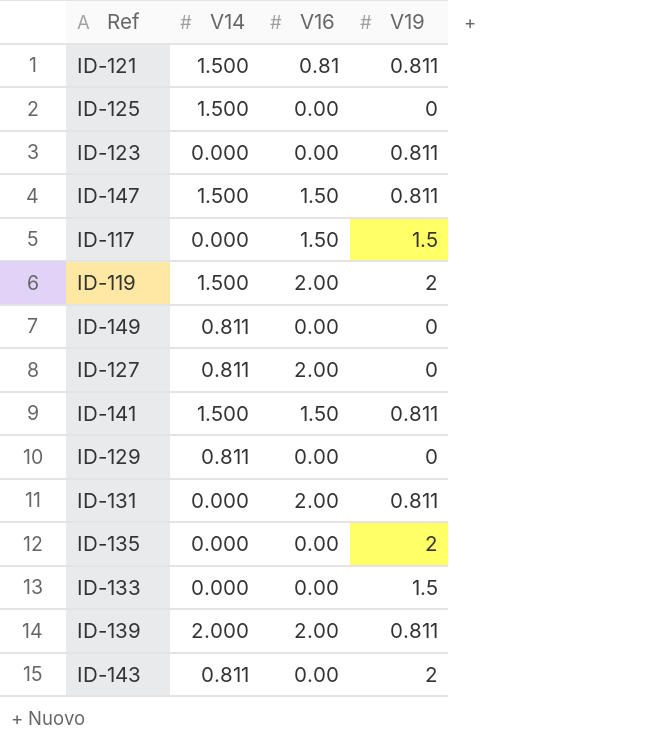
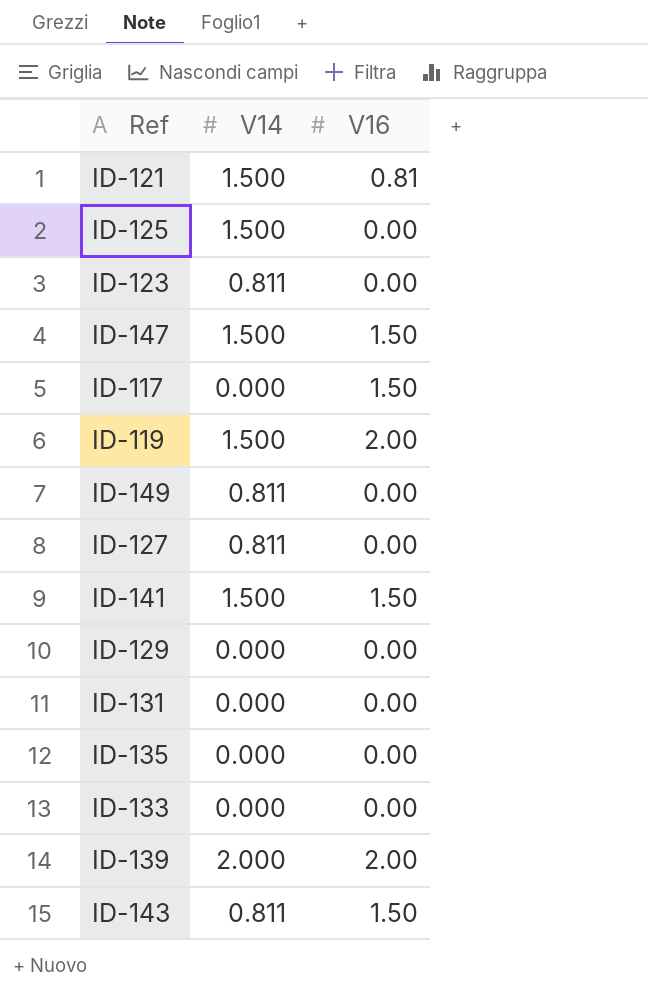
column V19 | position: 4 -> none
ID-123 | V14: 0.000 -> 0.811
ID-127 | V16: 2.00 -> 0.00
ID-129 | V14: 0.811 -> 0.000
ID-131 | V16: 2.00 -> 0.00
ID-143 | V16: 0.00 -> 1.50

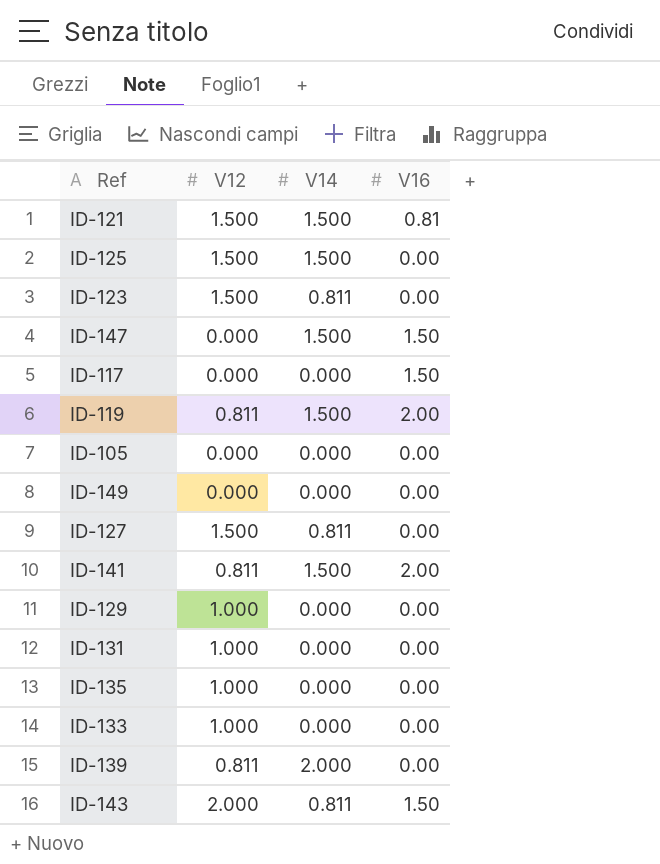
column V12 | position: none -> 2
row ID-105: none -> 0.000 | 0.000 | 0.00
ID-149 | V14: 0.811 -> 0.000
ID-141 | V16: 1.50 -> 2.00
ID-139 | V16: 2.00 -> 0.00

